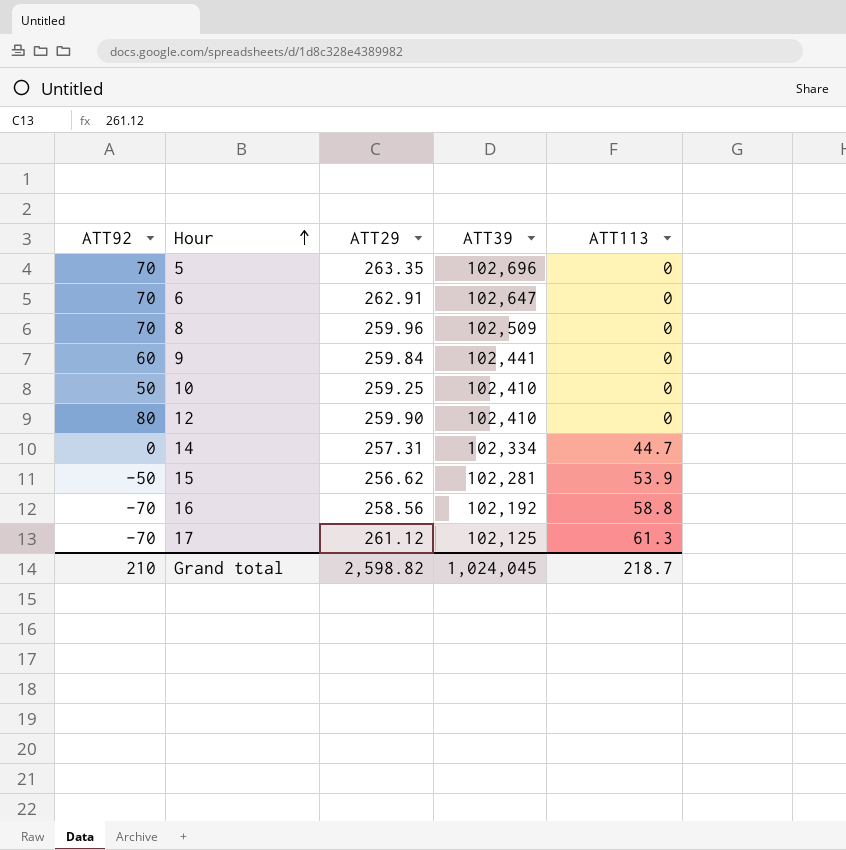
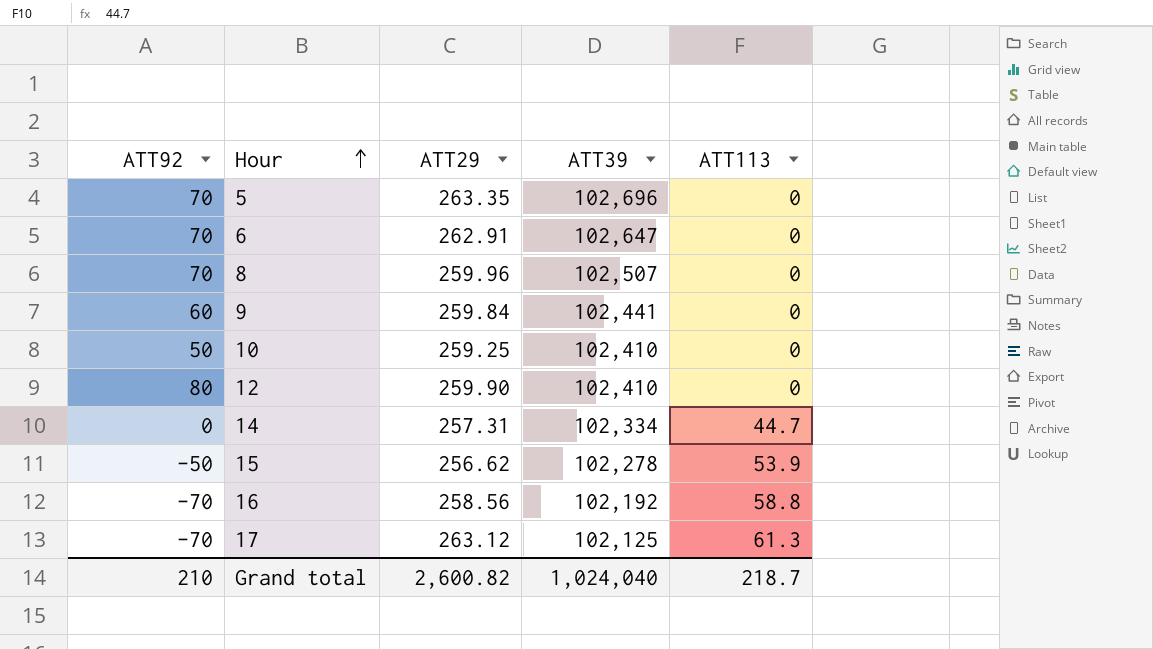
8 | ATT39: 102,509 -> 102,507
15 | ATT39: 102,281 -> 102,278
17 | ATT29: 261.12 -> 263.12
Grand total | ATT29: 2,598.82 -> 2,600.82
Grand total | ATT39: 1,024,045 -> 1,024,040

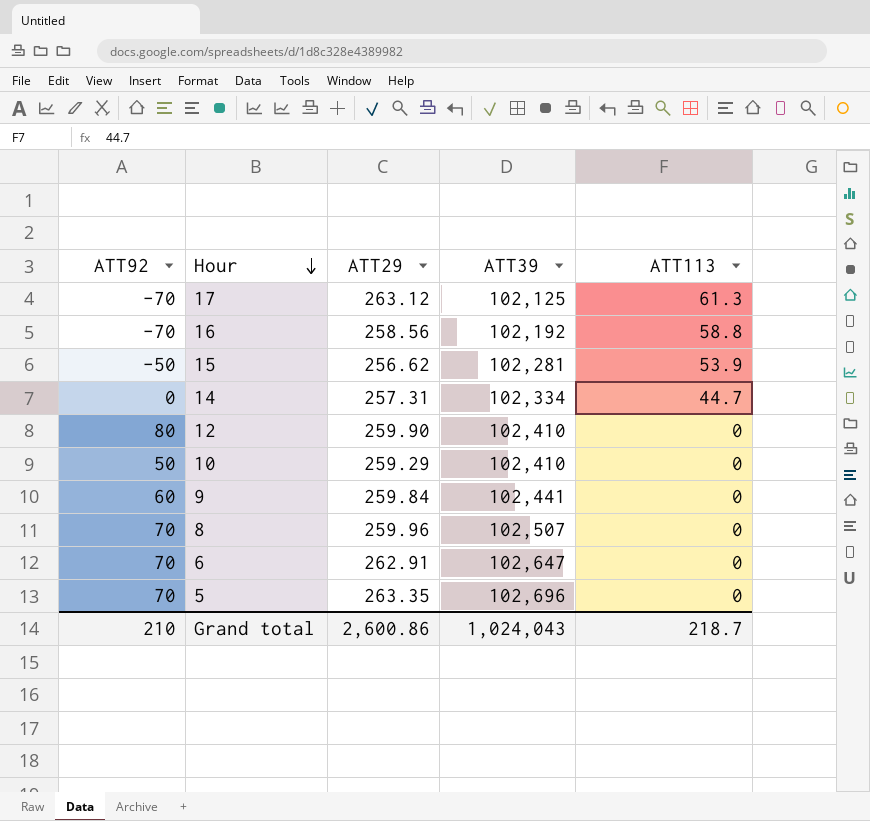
row order: Hour ascending -> Hour descending
15 | ATT39: 102,278 -> 102,281
10 | ATT29: 259.25 -> 259.29
Grand total | ATT29: 2,600.82 -> 2,600.86
Grand total | ATT39: 1,024,040 -> 1,024,043

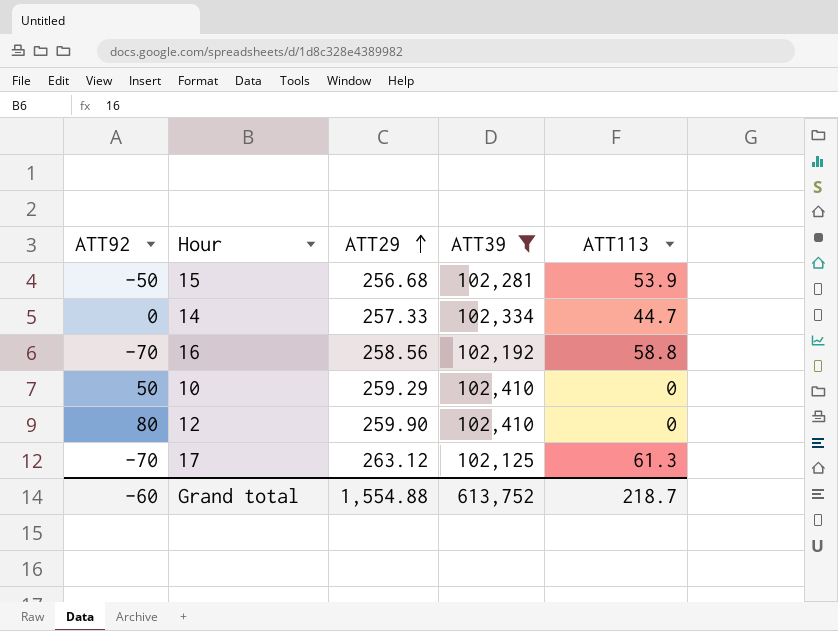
filter: none -> ATT39 <= 102,410
row order: Hour descending -> ATT29 ascending
15 | ATT29: 256.62 -> 256.68
14 | ATT29: 257.31 -> 257.33
Grand total | ATT92: 210 -> -60
Grand total | ATT29: 2,600.86 -> 1,554.88
Grand total | ATT39: 1,024,043 -> 613,752

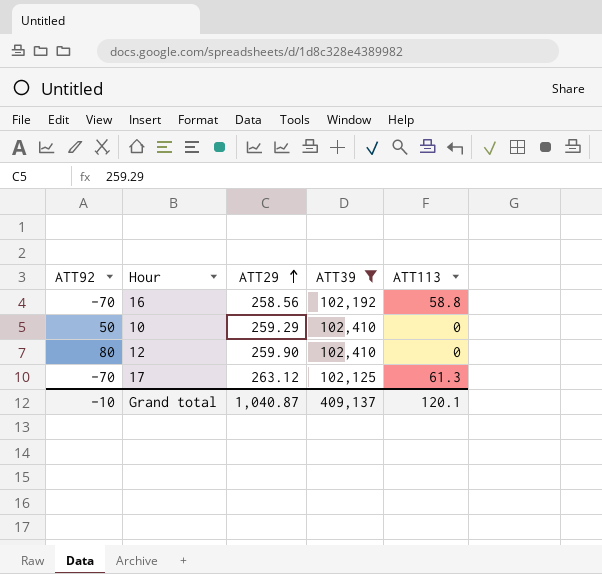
row 15: -50 | 256.68 | 102,281 | 53.9 -> none
row 14: 0 | 257.33 | 102,334 | 44.7 -> none
Grand total | ATT92: -60 -> -10
Grand total | ATT29: 1,554.88 -> 1,040.87
Grand total | ATT39: 613,752 -> 409,137
Grand total | ATT113: 218.7 -> 120.1

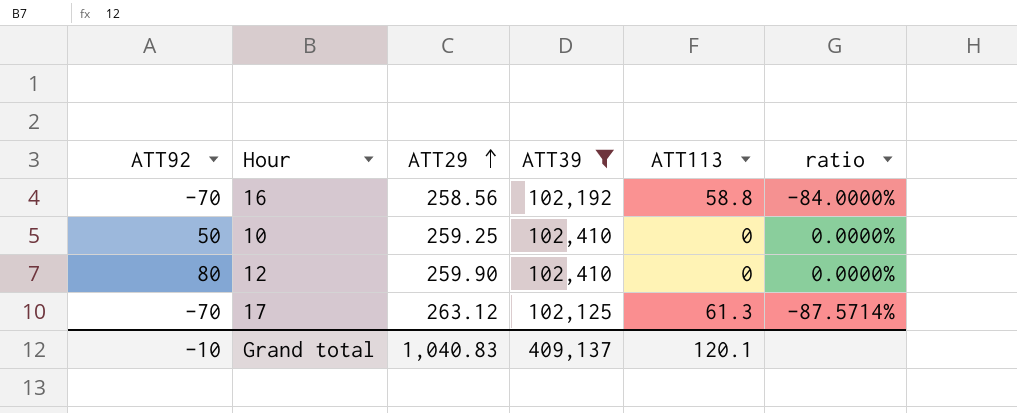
column ratio | formula: none -> [ATT113] / [ATT92]
10 | ATT29: 259.29 -> 259.25
Grand total | ATT29: 1,040.87 -> 1,040.83

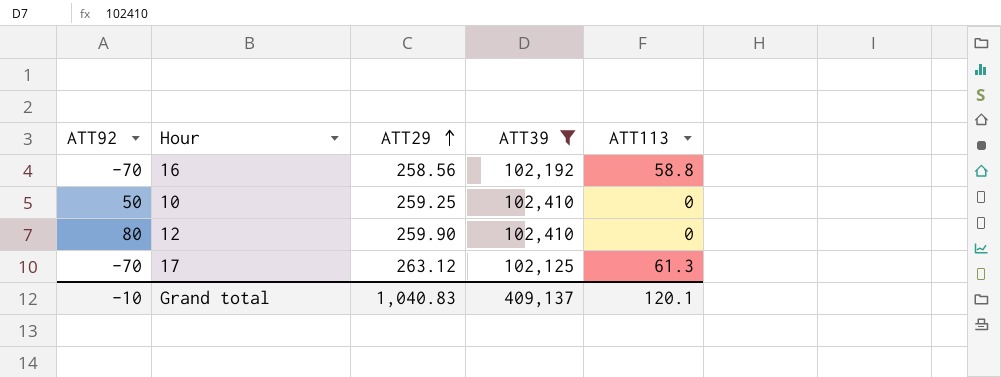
column ratio | formula: [ATT113] / [ATT92] -> none

